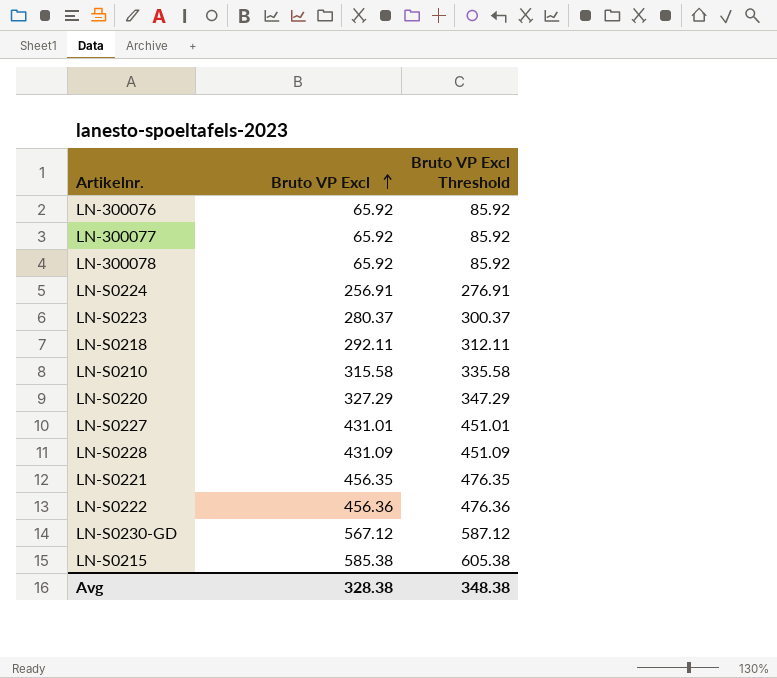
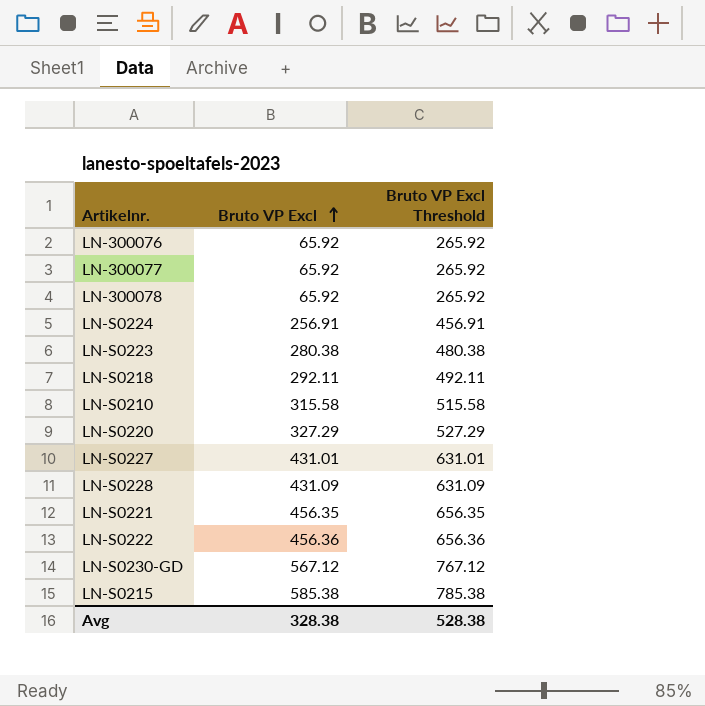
column Bruto VP Excl Threshold | formula: [Bruto VP Excl] + 20 -> [Bruto VP Excl] + 200
LN-S0223 | Bruto VP Excl: 280.37 -> 280.38
Avg | Bruto VP Excl Threshold: 348.38 -> 528.38

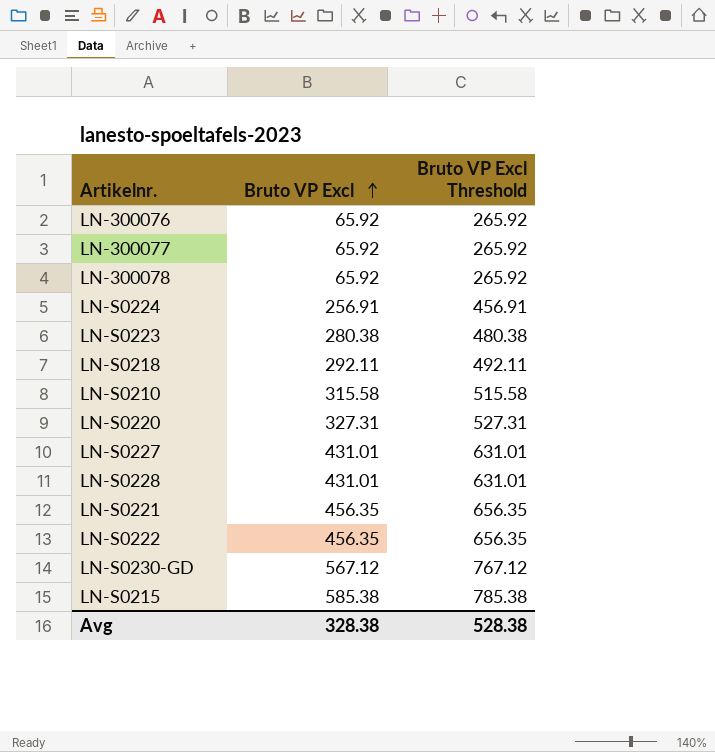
LN-S0220 | Bruto VP Excl: 327.29 -> 327.31
LN-S0220 | Bruto VP Excl Threshold: 527.29 -> 527.31
LN-S0228 | Bruto VP Excl: 431.09 -> 431.01
LN-S0228 | Bruto VP Excl Threshold: 631.09 -> 631.01
LN-S0222 | Bruto VP Excl: 456.36 -> 456.35
LN-S0222 | Bruto VP Excl Threshold: 656.36 -> 656.35

